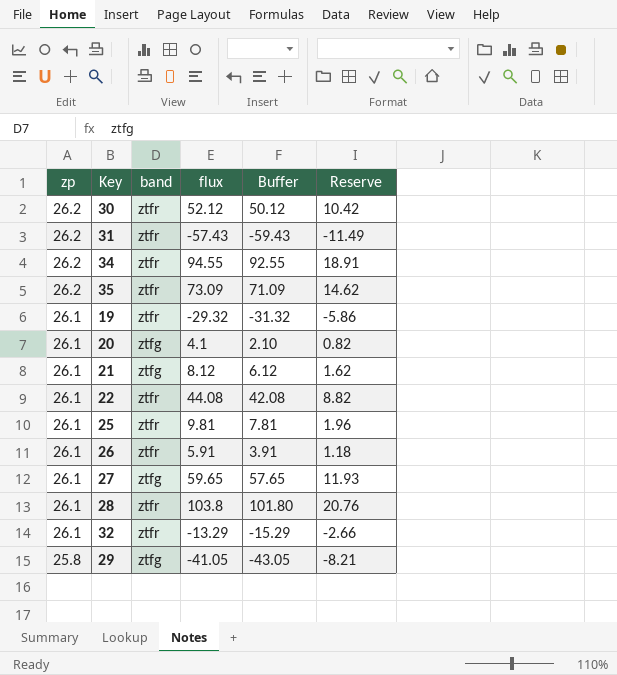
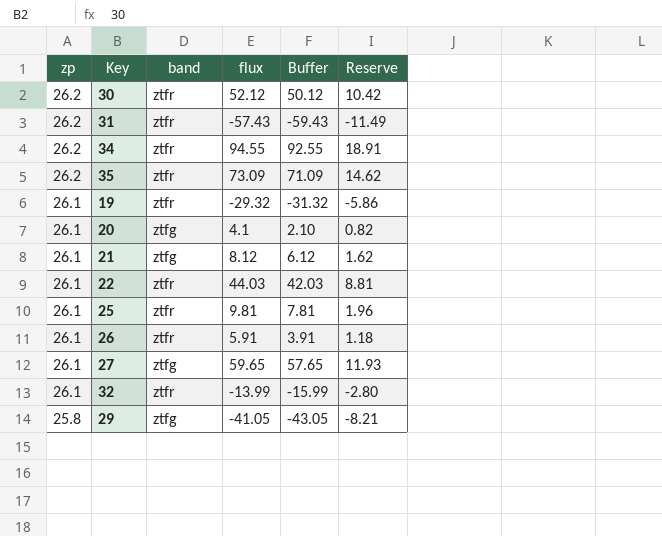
row 28: 26.1 | ztfr | 103.8 | 101.80 | 20.76 -> none
22 | flux: 44.08 -> 44.03
22 | Buffer: 42.08 -> 42.03
22 | Reserve: 8.82 -> 8.81
32 | flux: -13.29 -> -13.99
32 | Buffer: -15.29 -> -15.99
32 | Reserve: -2.66 -> -2.80

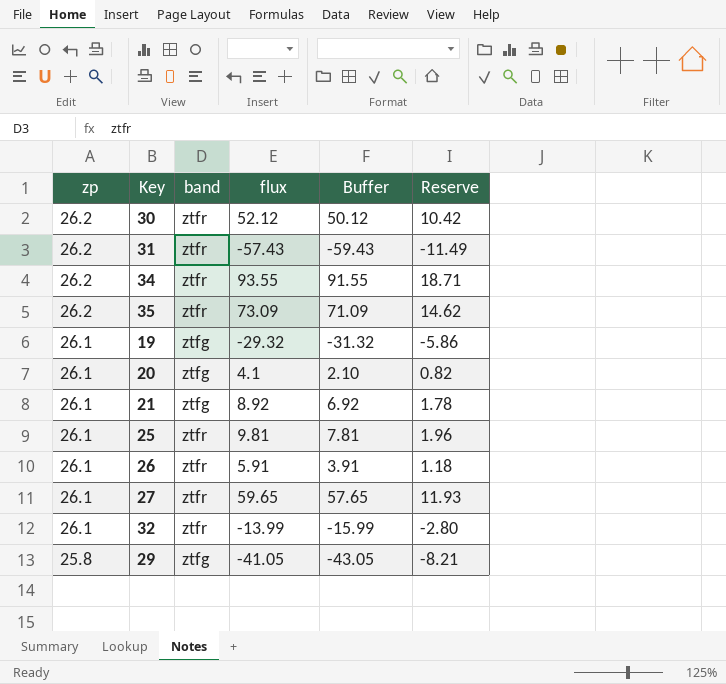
row 22: 26.1 | ztfr | 44.03 | 42.03 | 8.81 -> none
34 | flux: 94.55 -> 93.55
34 | Buffer: 92.55 -> 91.55
34 | Reserve: 18.91 -> 18.71
19 | band: ztfr -> ztfg
21 | flux: 8.12 -> 8.92
21 | Buffer: 6.12 -> 6.92
21 | Reserve: 1.62 -> 1.78
27 | band: ztfg -> ztfr

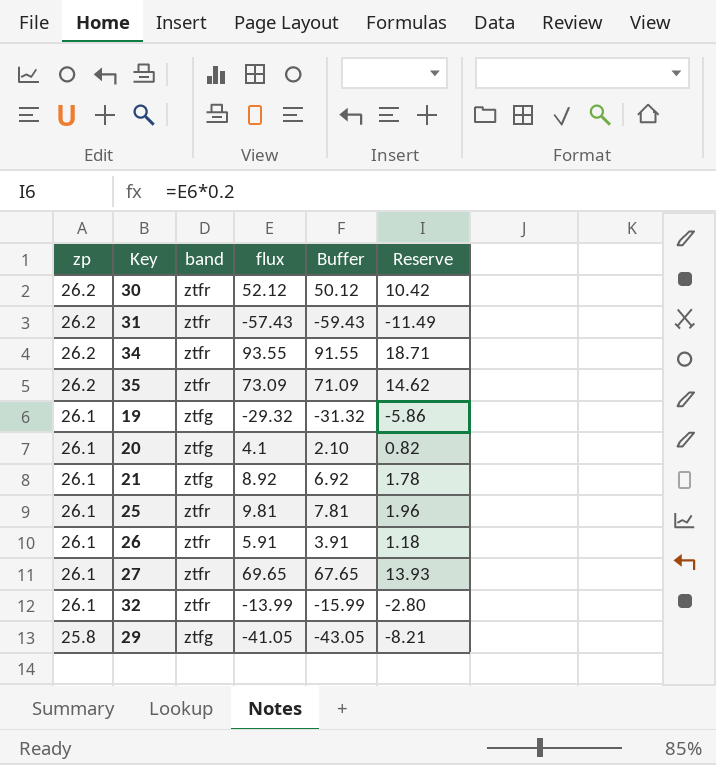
27 | flux: 59.65 -> 69.65
27 | Buffer: 57.65 -> 67.65
27 | Reserve: 11.93 -> 13.93

